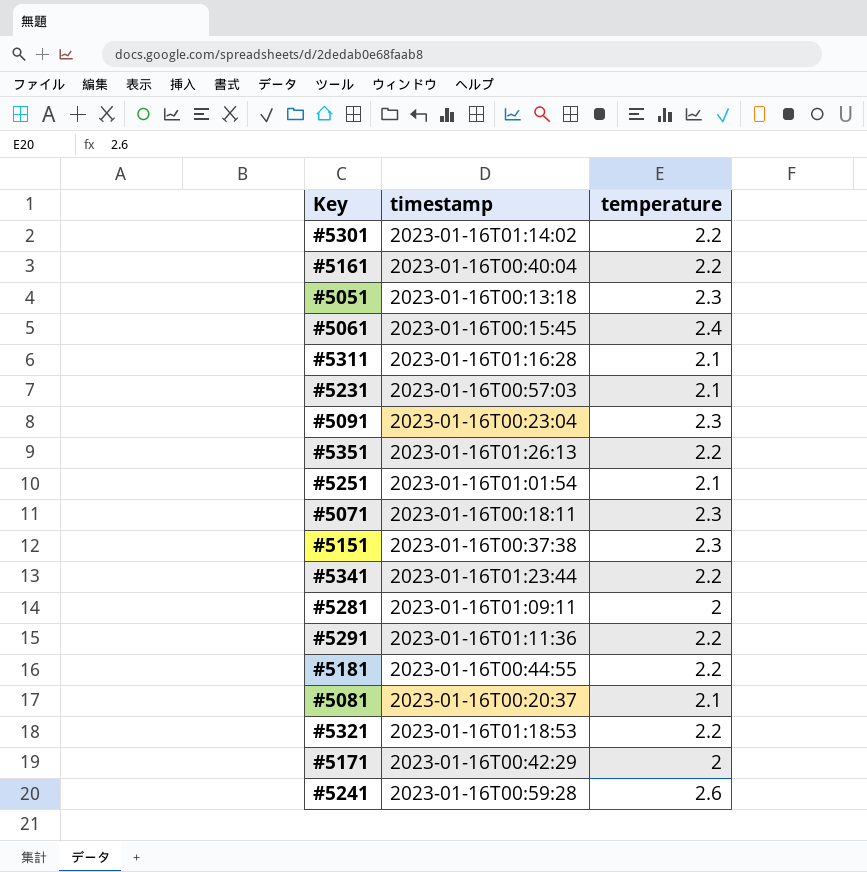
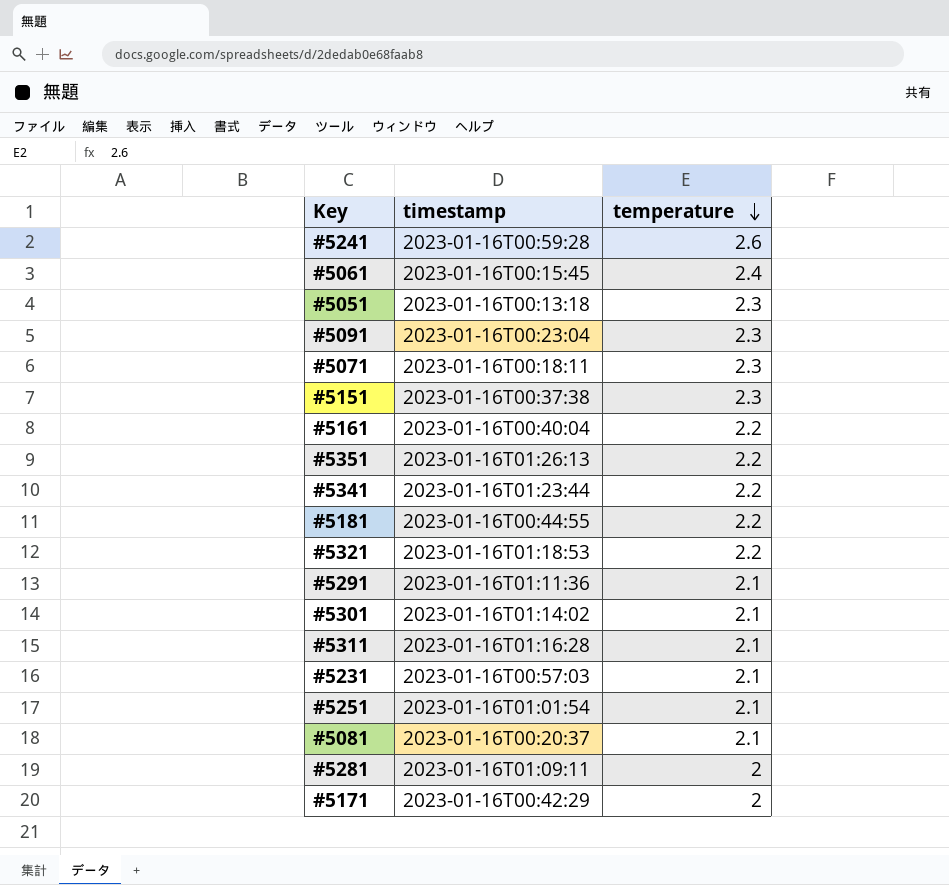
row order: none -> temperature descending
#5291 | temperature: 2.2 -> 2.1
#5301 | temperature: 2.2 -> 2.1

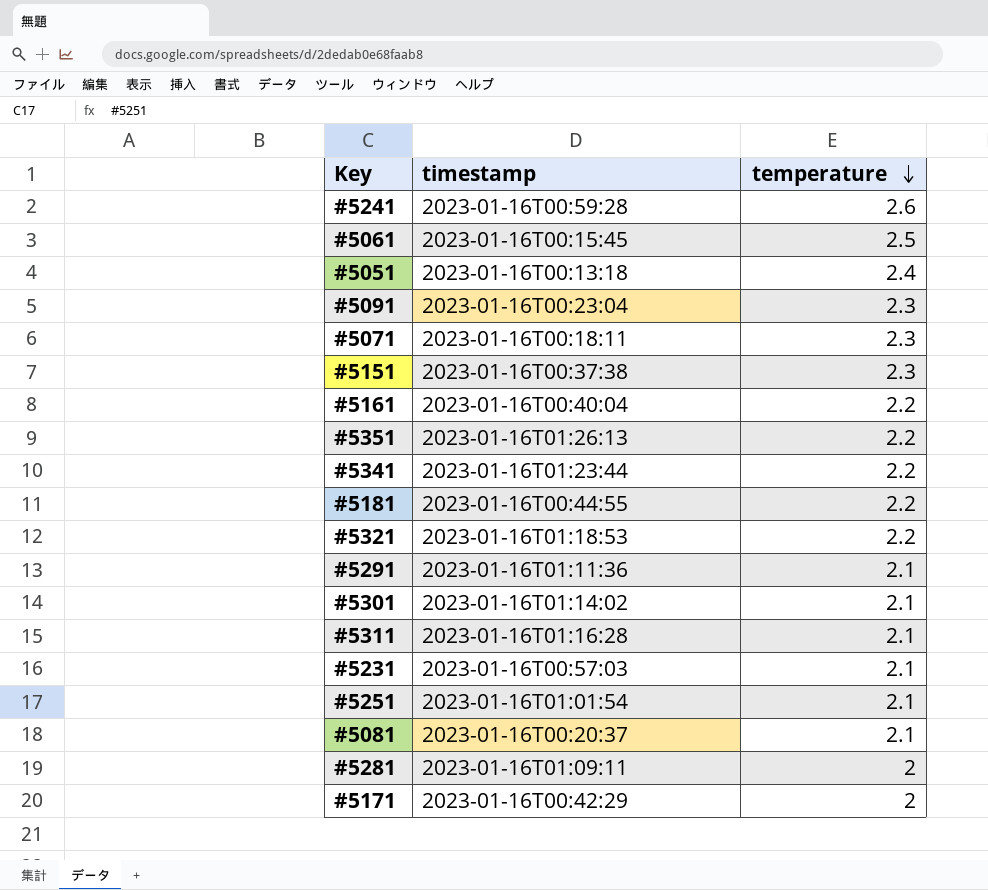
#5061 | temperature: 2.4 -> 2.5
#5051 | temperature: 2.3 -> 2.4

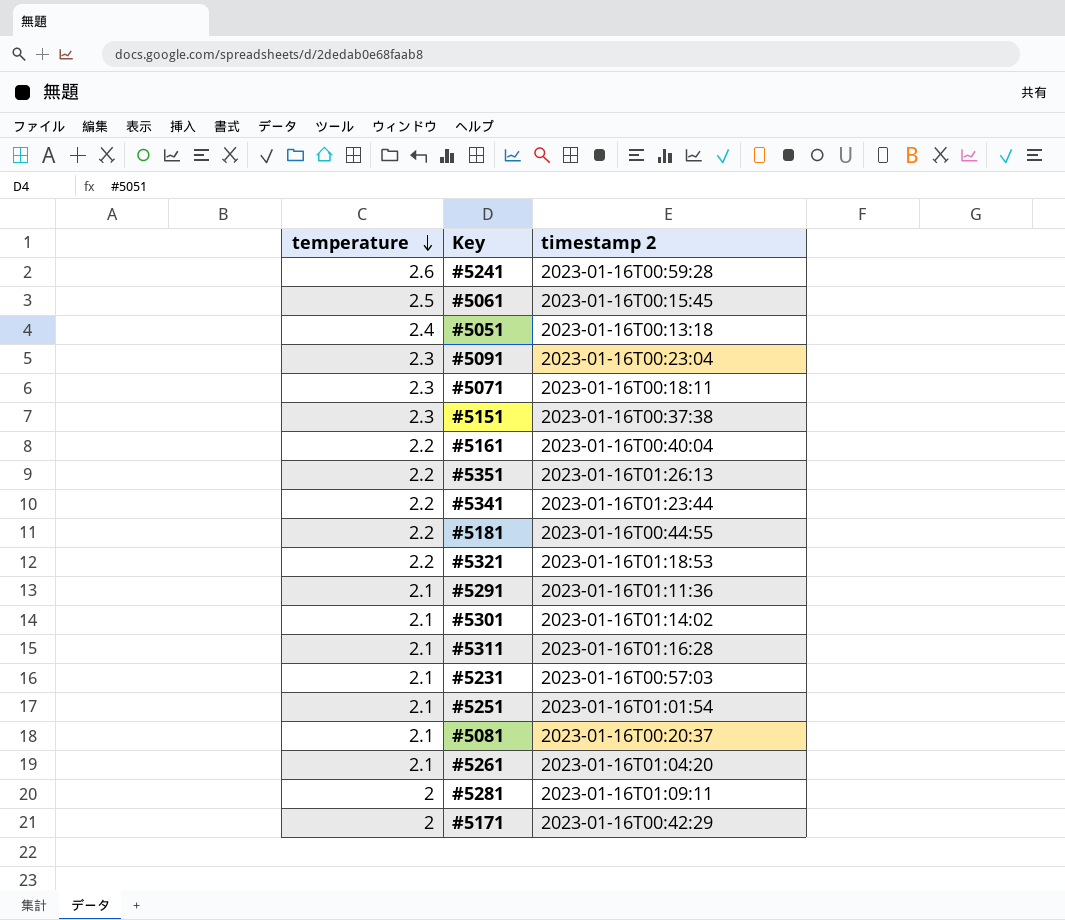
column temperature | position: 3 -> 1
column name: timestamp -> timestamp 2
row #5261: none -> 2.1 | 2023-01-16T01:04:20

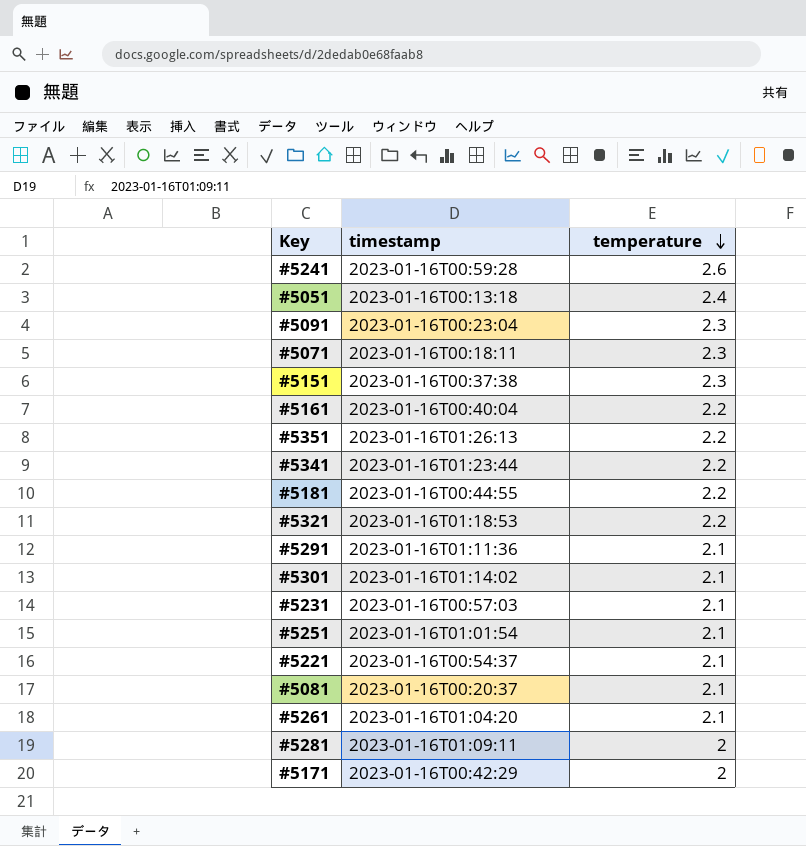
column name: timestamp 2 -> timestamp
column temperature | position: 1 -> 3
row #5061: 2.5 | 2023-01-16T00:15:45 -> none
row #5311: 2.1 | 2023-01-16T01:16:28 -> none
row #5221: none -> 2023-01-16T00:54:37 | 2.1

